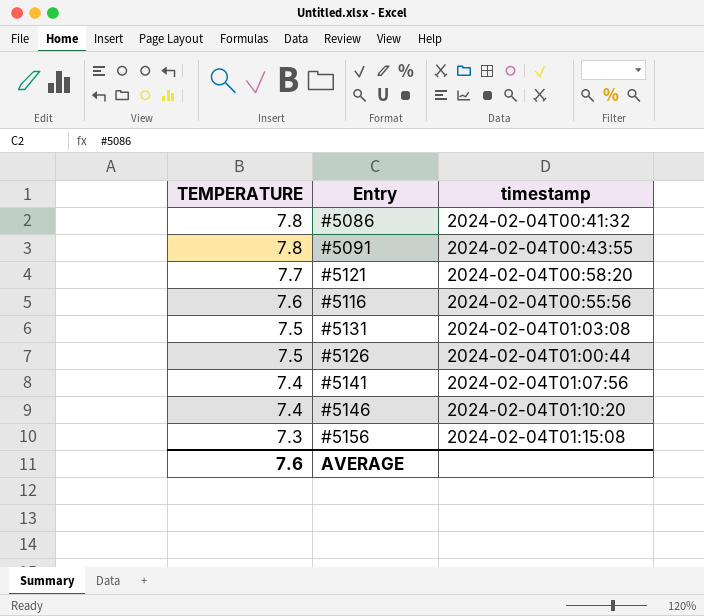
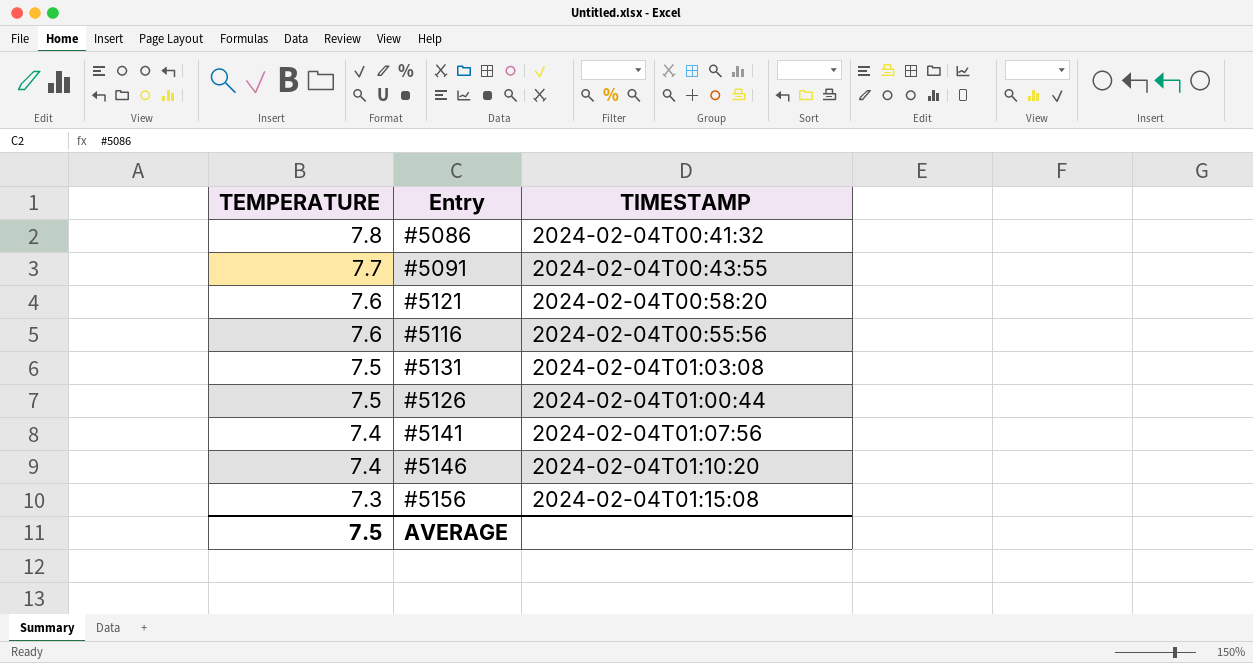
column name: timestamp -> TIMESTAMP
#5091 | TEMPERATURE: 7.8 -> 7.7
#5121 | TEMPERATURE: 7.7 -> 7.6
AVERAGE | TEMPERATURE: 7.6 -> 7.5

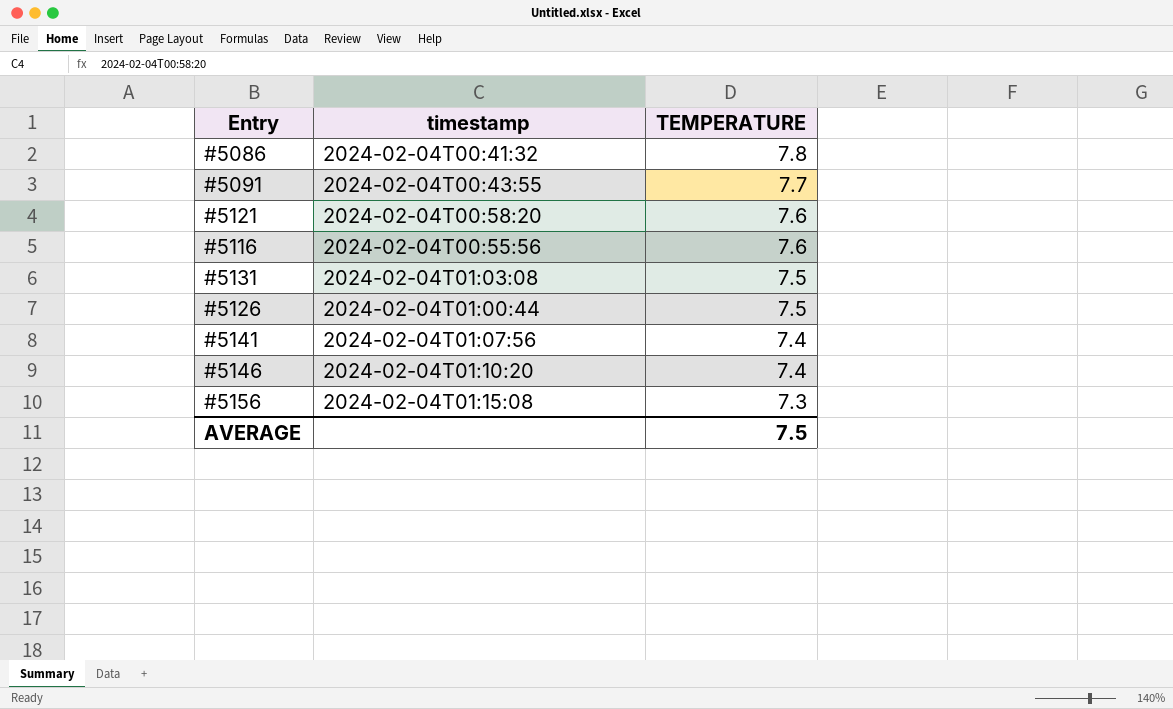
column name: TIMESTAMP -> timestamp
column TEMPERATURE | position: 1 -> 3

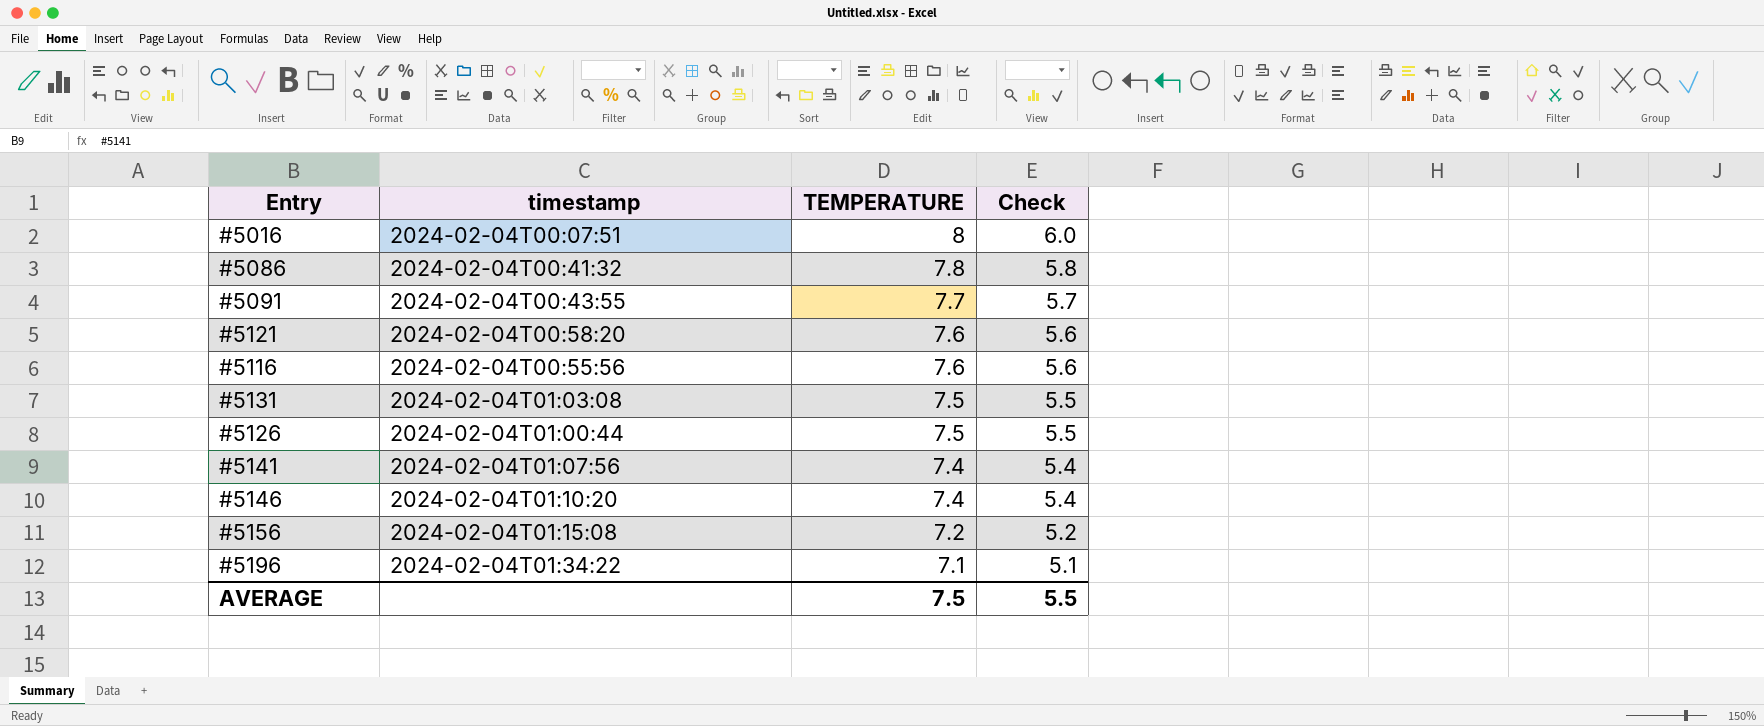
column Check | formula: none -> [TEMPERATURE] - 2
row #5016: none -> 2024-02-04T00:07:51 | 8 | 6.0
#5156 | TEMPERATURE: 7.3 -> 7.2
row #5196: none -> 2024-02-04T01:34:22 | 7.1 | 5.1

